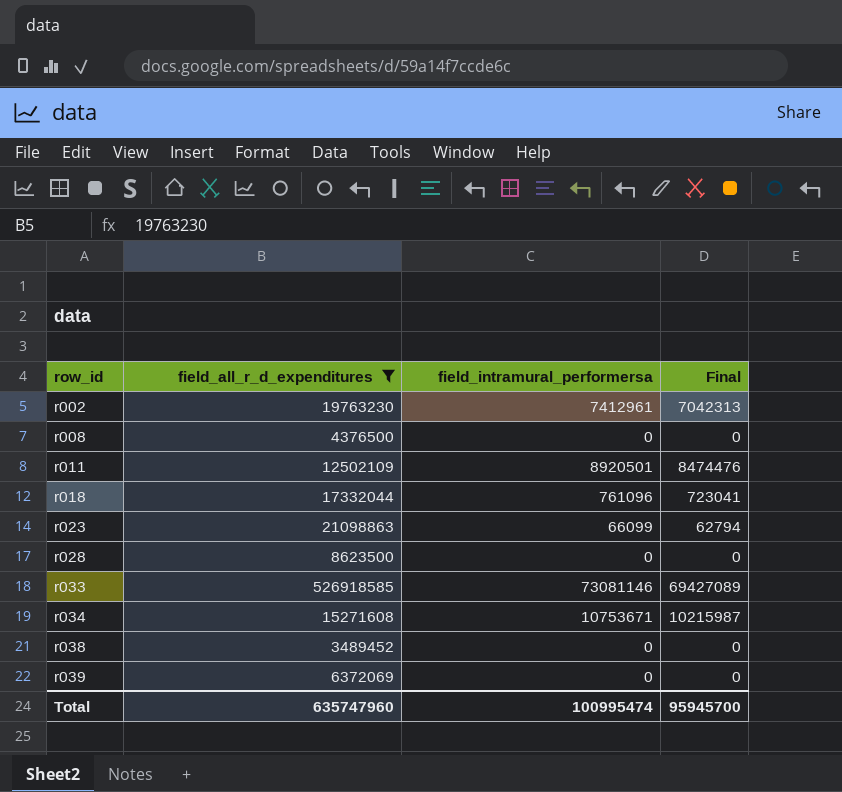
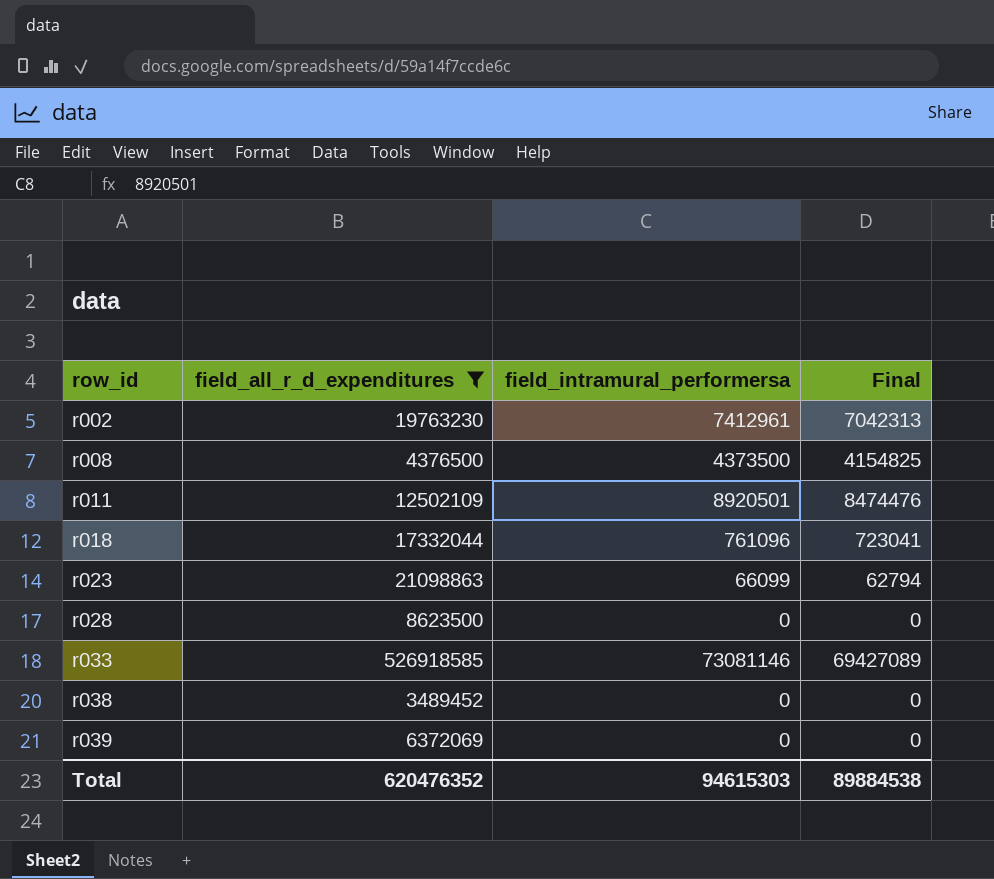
row r034: 15271608 | 10753671 | 10215987 -> none
r008 | field_intramural_performersa: 0 -> 4373500
r008 | Final: 0 -> 4154825
Total | field_all_r_d_expenditures: 635747960 -> 620476352
Total | field_intramural_performersa: 100995474 -> 94615303
Total | Final: 95945700 -> 89884538

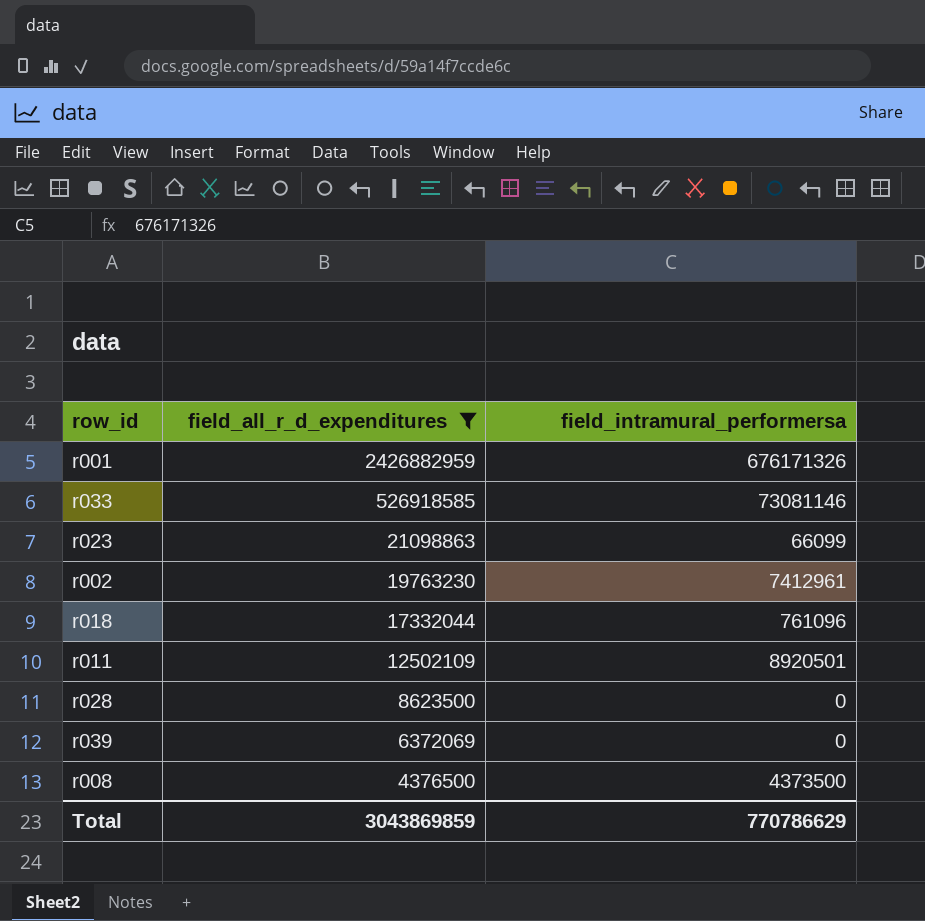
row order: row_id ascending -> field_all_r_d_expenditures descending
column Final | formula: [field_intramural_performersa] * 0.95 -> none
row r038: 3489452 | 0 | 0 -> none
row r001: none -> 2426882959 | 676171326
Total | field_all_r_d_expenditures: 620476352 -> 3043869859
Total | field_intramural_performersa: 94615303 -> 770786629

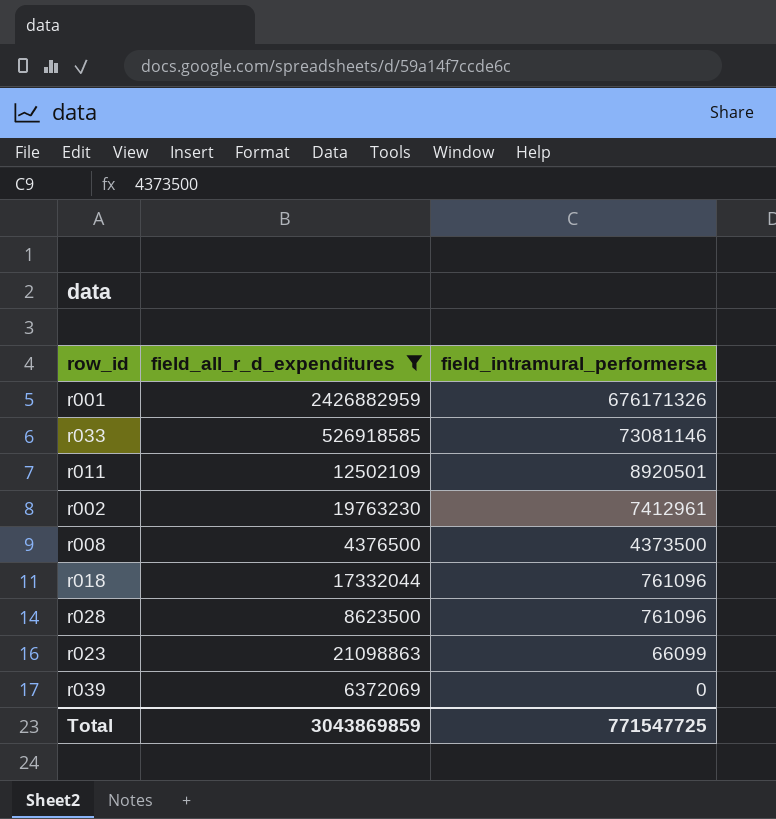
row order: field_all_r_d_expenditures descending -> field_intramural_performersa descending
r028 | field_intramural_performersa: 0 -> 761096
Total | field_intramural_performersa: 770786629 -> 771547725

